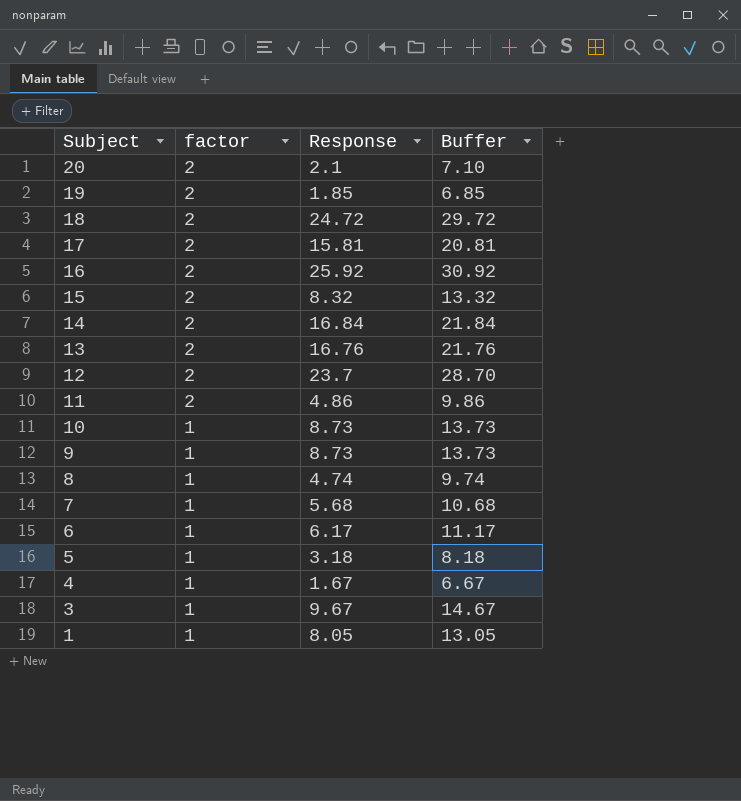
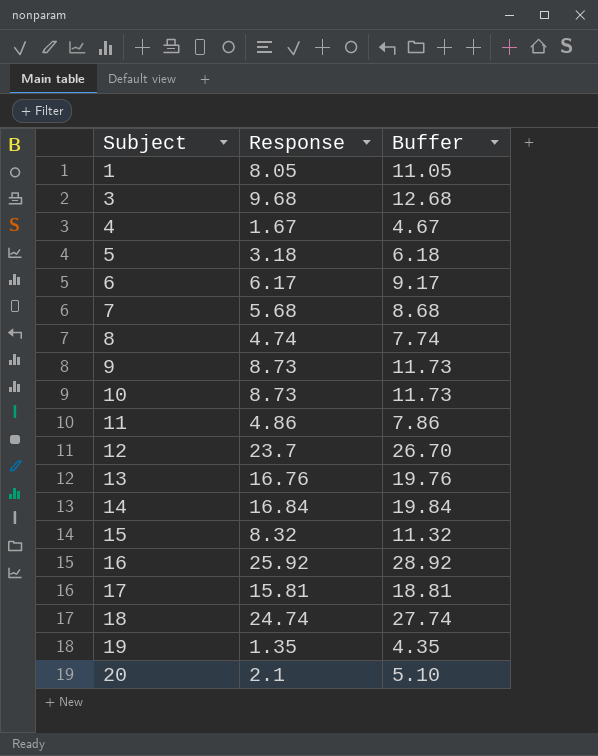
row order: Subject descending -> Subject ascending
column factor | position: 2 -> none
column Buffer | formula: [Response] + 5 -> [Response] + 3
3 | Response: 9.67 -> 9.68
18 | Response: 24.72 -> 24.74
19 | Response: 1.85 -> 1.35

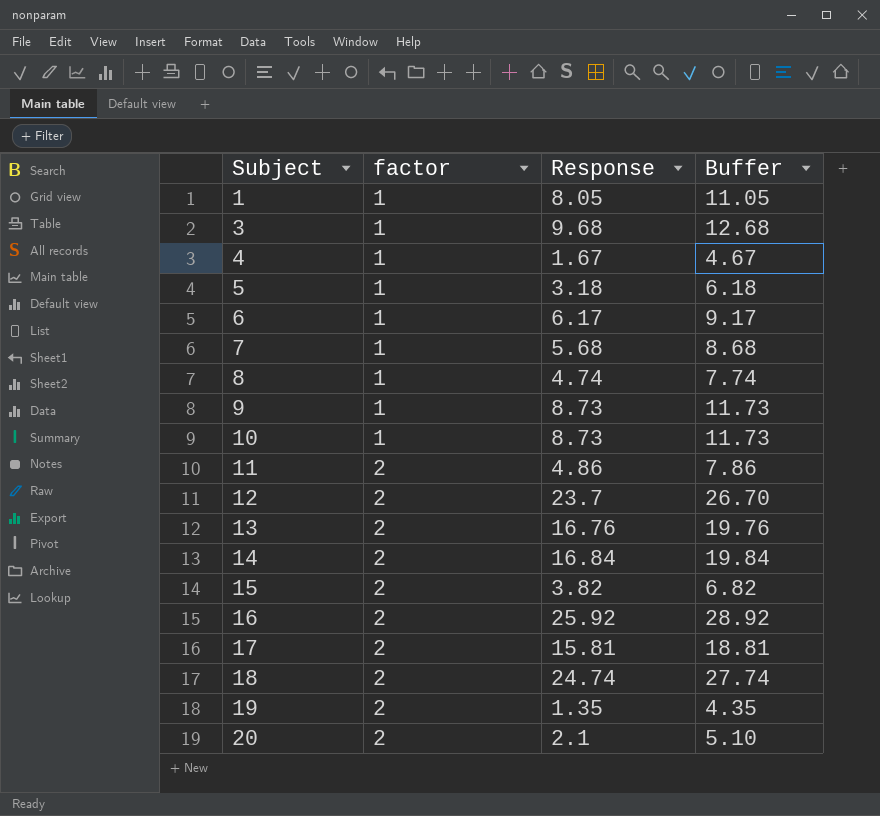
column factor | position: none -> 2
15 | Response: 8.32 -> 3.82
15 | Buffer: 11.32 -> 6.82

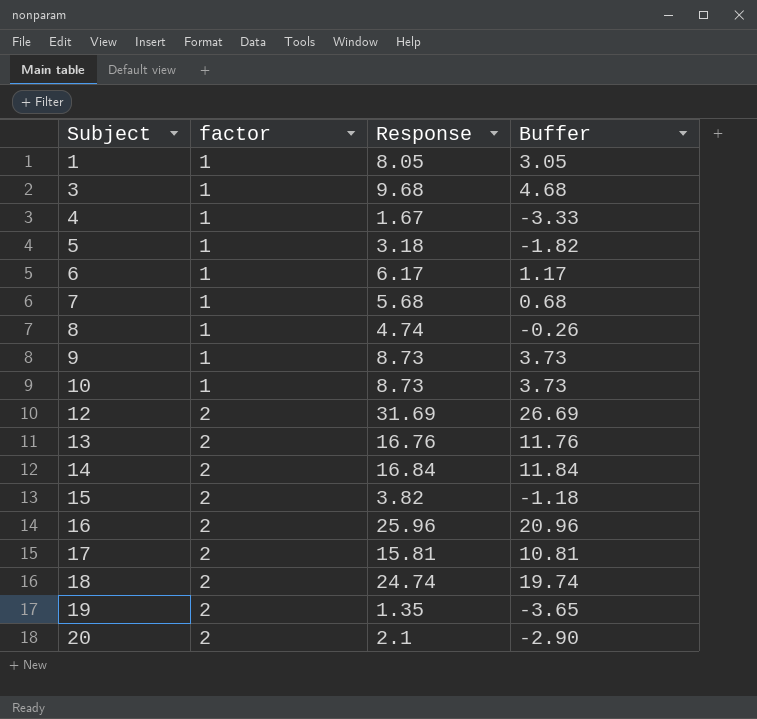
column Buffer | formula: [Response] + 3 -> [Response] - 5
row 11: 2 | 4.86 | 7.86 -> none
12 | Response: 23.7 -> 31.69
16 | Response: 25.92 -> 25.96

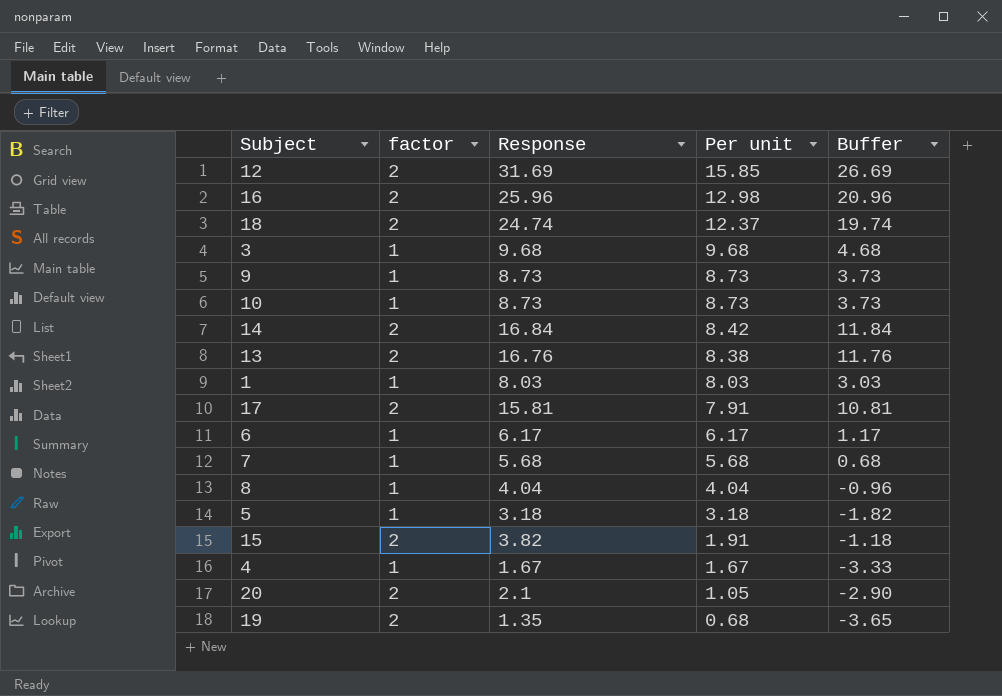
row order: Subject ascending -> Per unit descending
column Per unit | formula: none -> [Response] / [factor]
1 | Response: 8.05 -> 8.03
1 | Buffer: 3.05 -> 3.03
8 | Response: 4.74 -> 4.04
8 | Buffer: -0.26 -> -0.96

